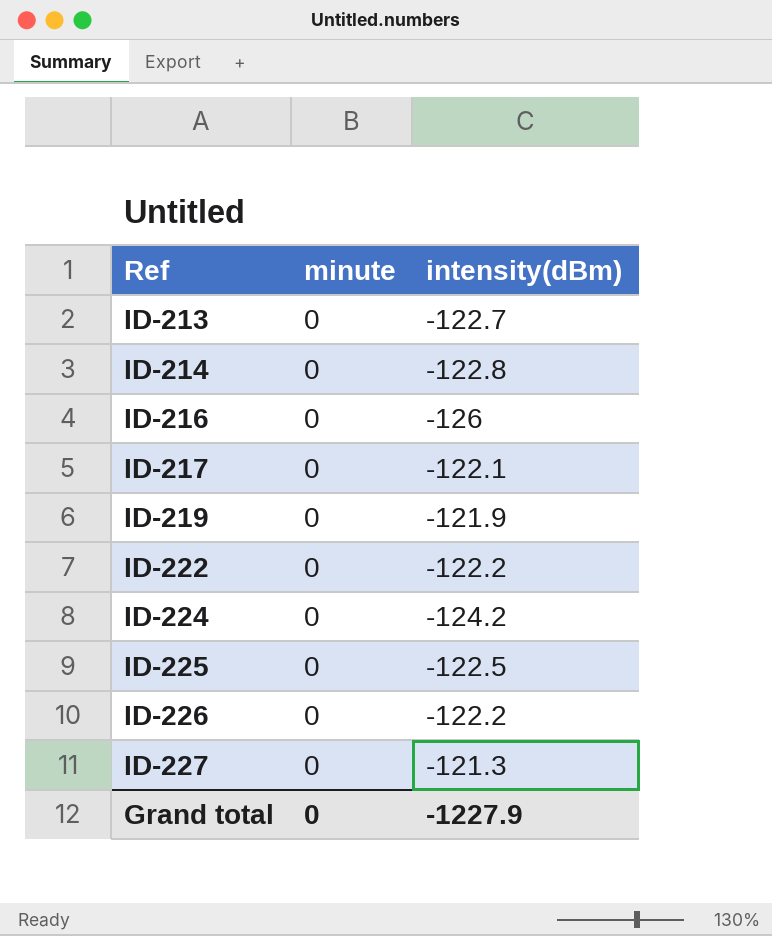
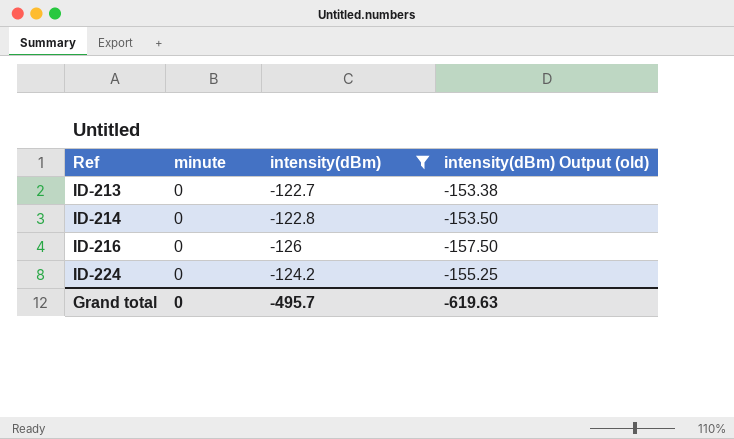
filter: none -> intensity(dBm) <= -122.7
column intensity(dBm) Output (old) | formula: none -> [intensity(dBm)] * 1.25
Grand total | intensity(dBm): -1227.9 -> -495.7

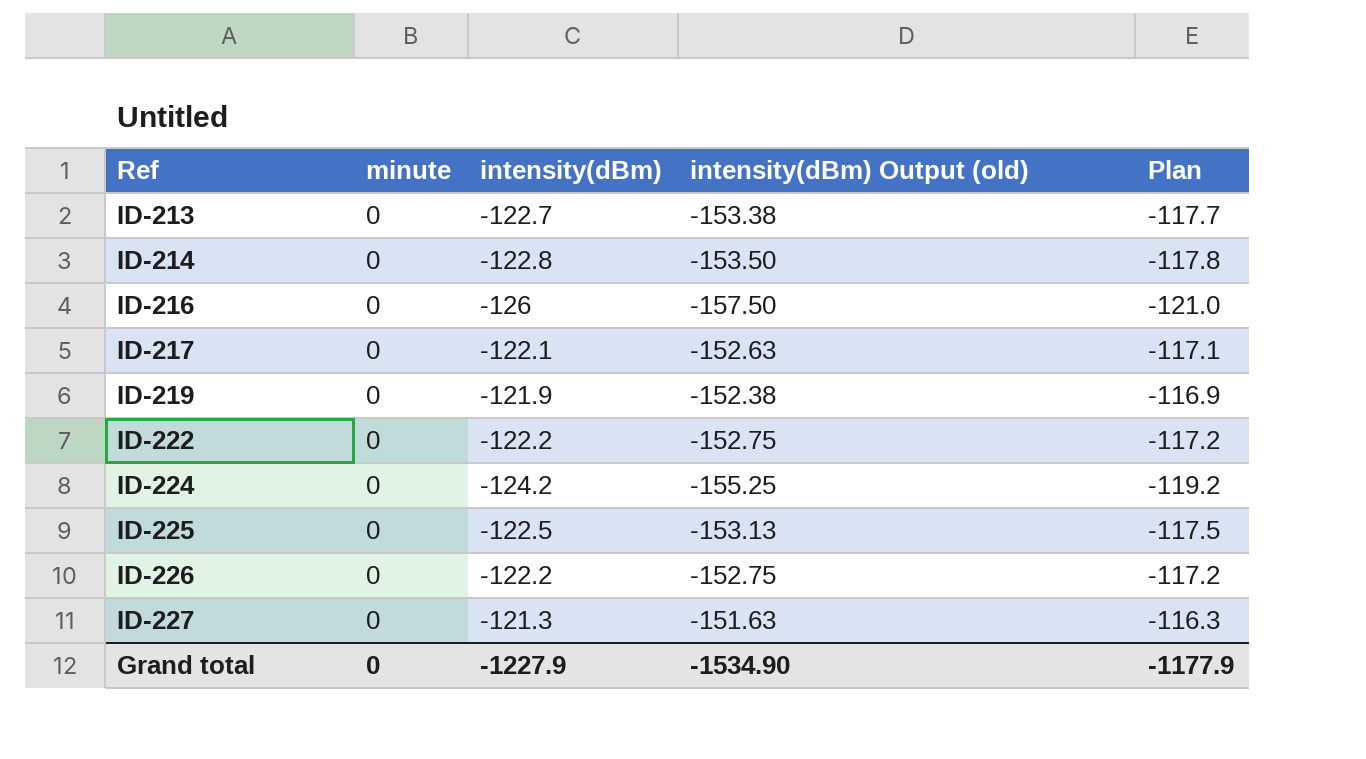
filter: intensity(dBm) <= -122.7 -> none
column Plan | formula: none -> [intensity(dBm)] + 5
Grand total | intensity(dBm): -495.7 -> -1227.9
Grand total | intensity(dBm) Output (old): -619.63 -> -1534.90

